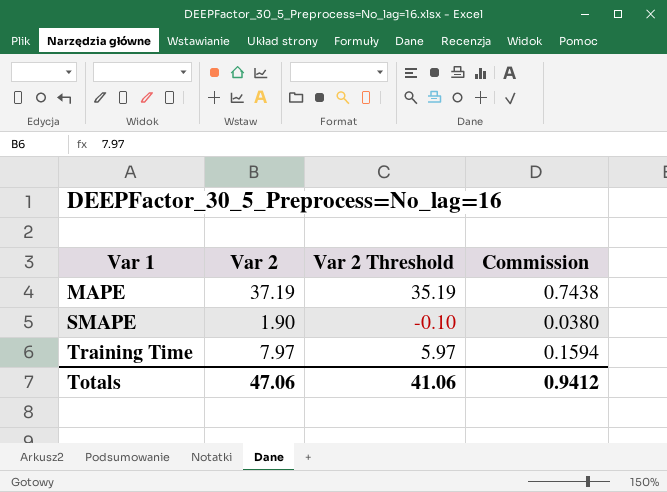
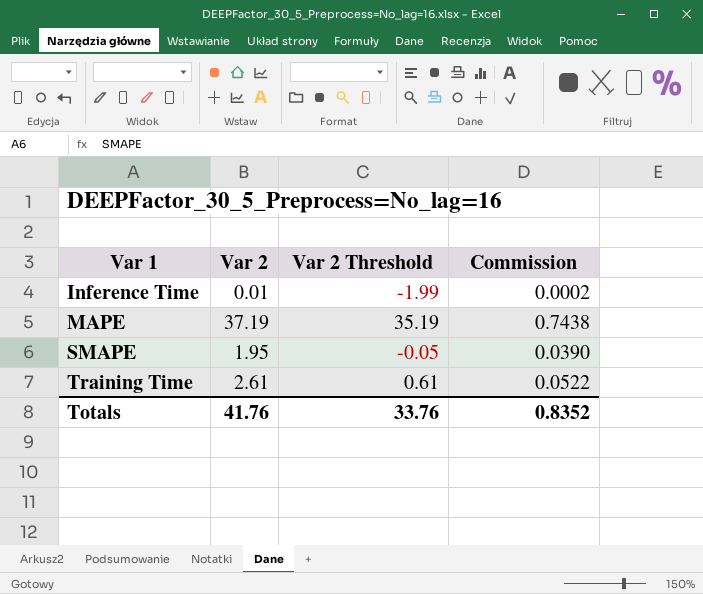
row Inference Time: none -> 0.01 | -1.99 | 0.0002
SMAPE | Var 2: 1.90 -> 1.95
SMAPE | Var 2 Threshold: -0.10 -> -0.05
SMAPE | Commission: 0.0380 -> 0.0390
Training Time | Var 2: 7.97 -> 2.61
Training Time | Var 2 Threshold: 5.97 -> 0.61
Training Time | Commission: 0.1594 -> 0.0522
Totals | Var 2: 47.06 -> 41.76
Totals | Var 2 Threshold: 41.06 -> 33.76
Totals | Commission: 0.9412 -> 0.8352

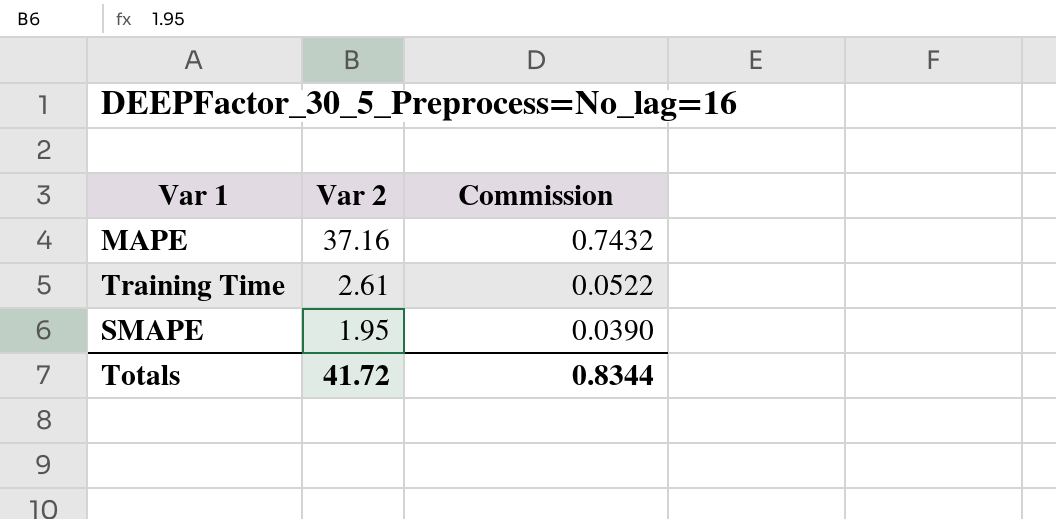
row order: Var 1 ascending -> Var 2 descending
column Var 2 Threshold | formula: [Var 2] - 2 -> none
row Inference Time: 0.01 | -1.99 | 0.0002 -> none
MAPE | Var 2: 37.19 -> 37.16
MAPE | Commission: 0.7438 -> 0.7432
Totals | Var 2: 41.76 -> 41.72
Totals | Commission: 0.8352 -> 0.8344

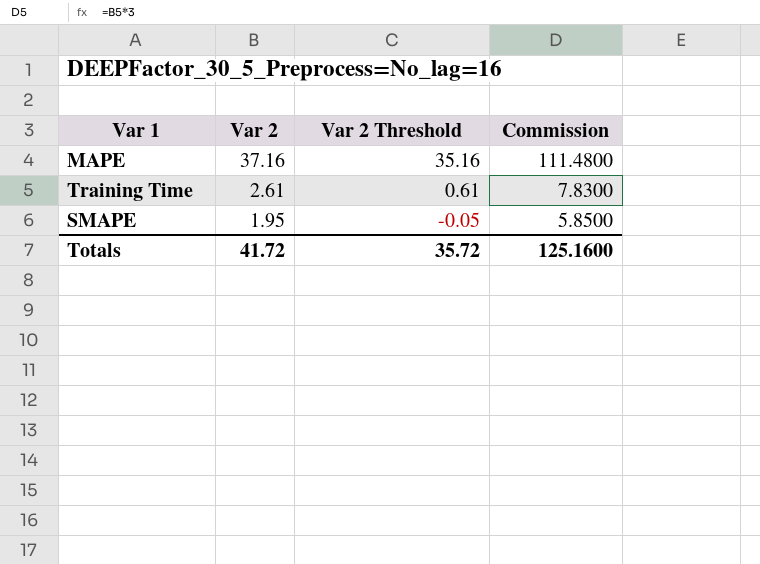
column Var 2 Threshold | formula: none -> [Var 2] - 2
column Commission | formula: [Var 2] * 0.02 -> [Var 2] * 3
Totals | Commission: 0.8344 -> 125.1600

